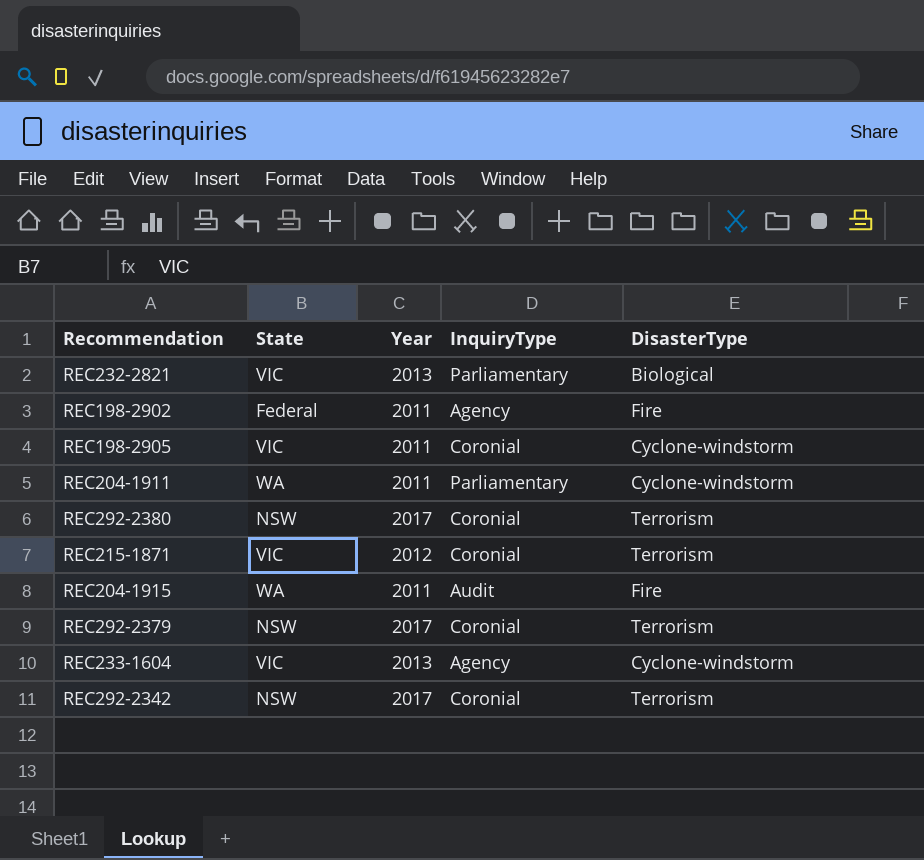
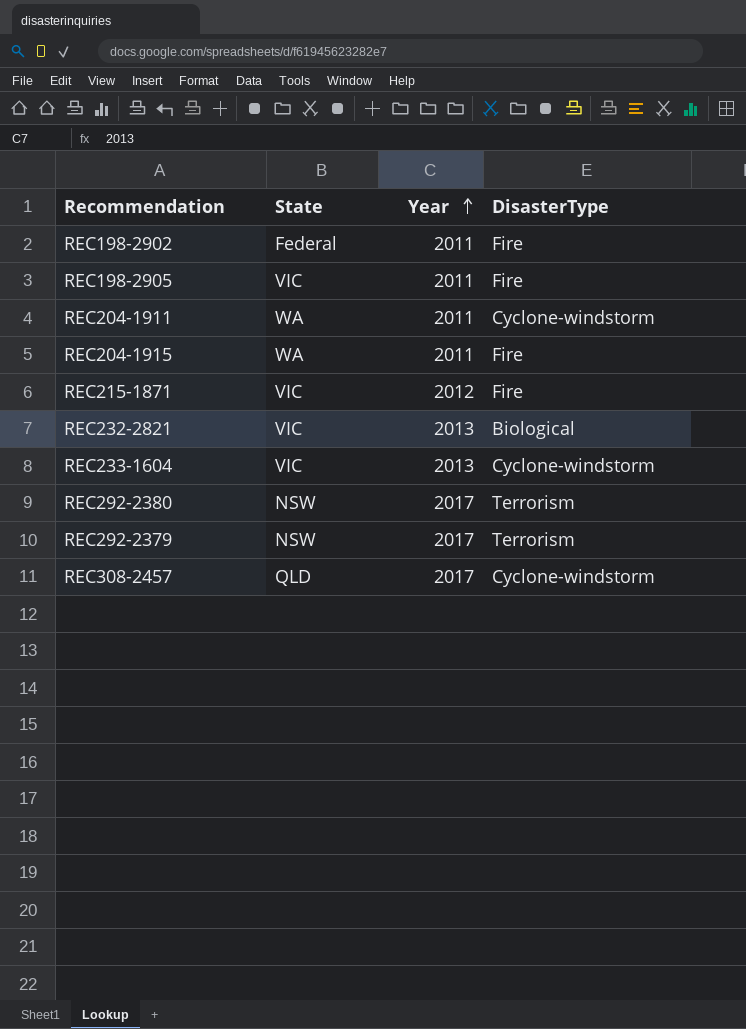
row order: none -> Year ascending
column InquiryType | position: 4 -> none
row REC292-2342: NSW | 2017 | Coronial | Terrorism -> none
REC198-2905 | DisasterType: Cyclone-windstorm -> Fire
REC215-1871 | DisasterType: Terrorism -> Fire
row REC308-2457: none -> QLD | 2017 | Cyclone-windstorm

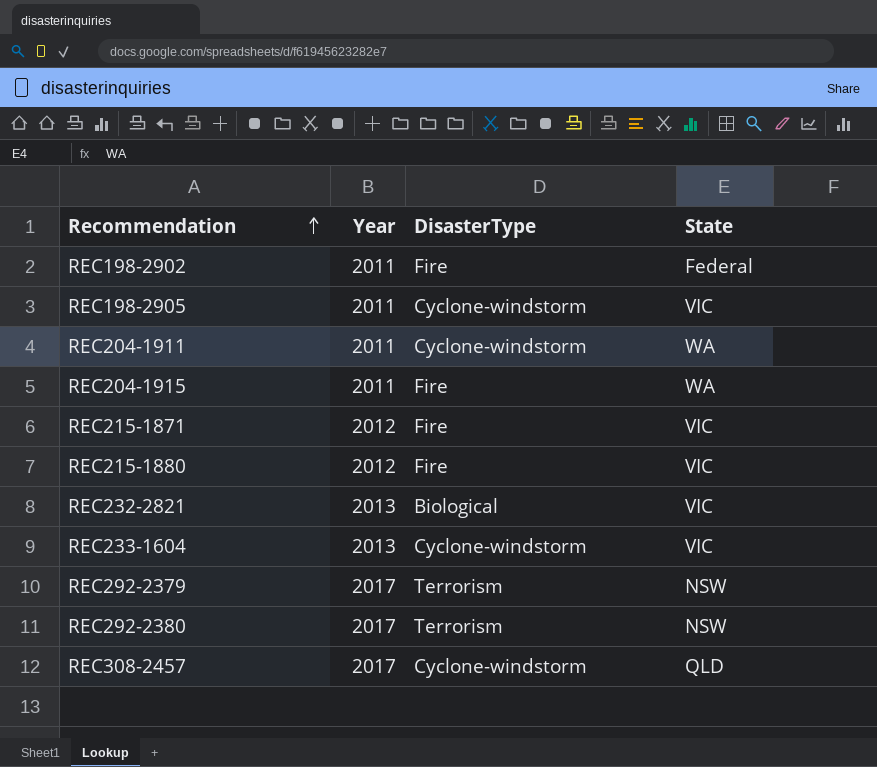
row order: Year ascending -> Recommendation ascending
column State | position: 2 -> 4
REC198-2905 | DisasterType: Fire -> Cyclone-windstorm
row REC215-1880: none -> 2012 | Fire | VIC

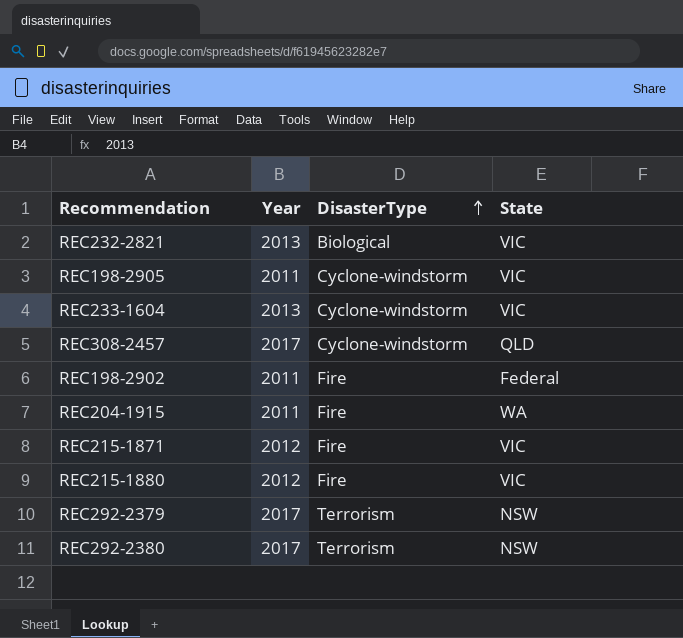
row order: Recommendation ascending -> DisasterType ascending
row REC204-1911: 2011 | Cyclone-windstorm | WA -> none

